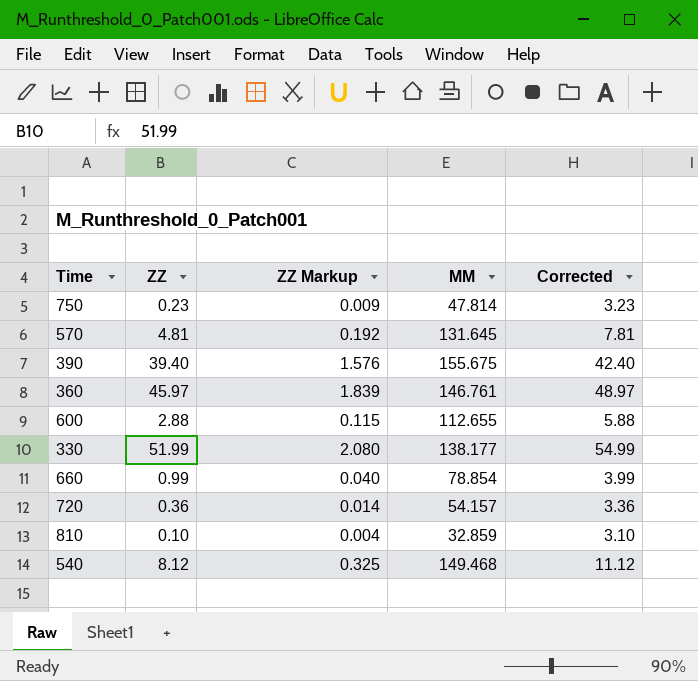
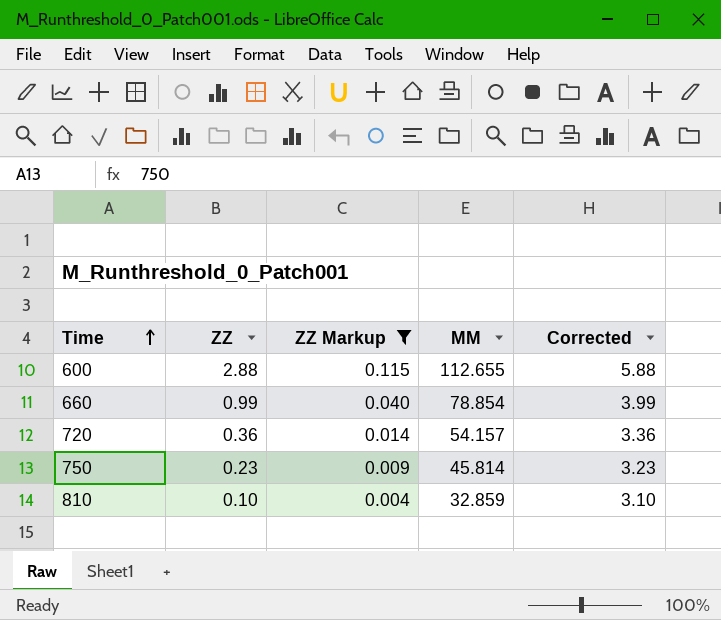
filter: none -> ZZ Markup <= 0.115
row order: none -> Time ascending
750 | MM: 47.814 -> 45.814

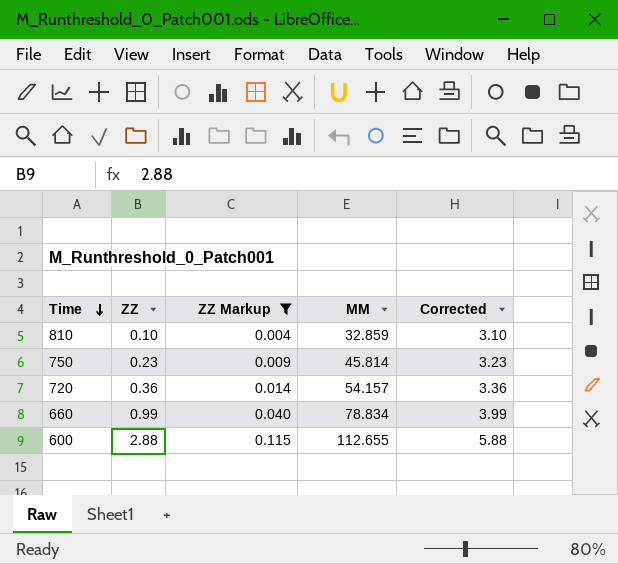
row order: Time ascending -> Time descending
660 | MM: 78.854 -> 78.834

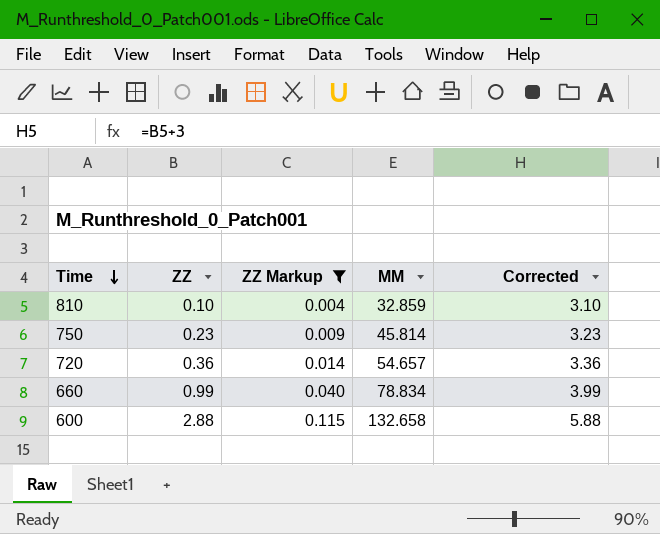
720 | MM: 54.157 -> 54.657
600 | MM: 112.655 -> 132.658

